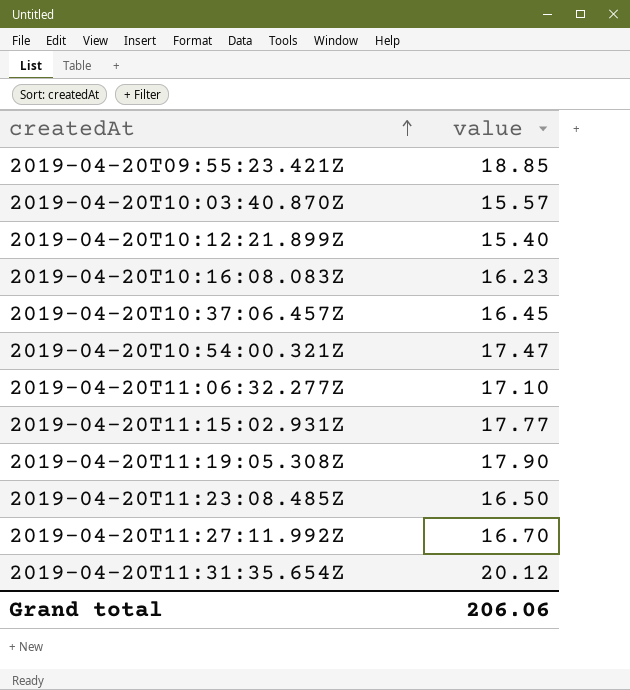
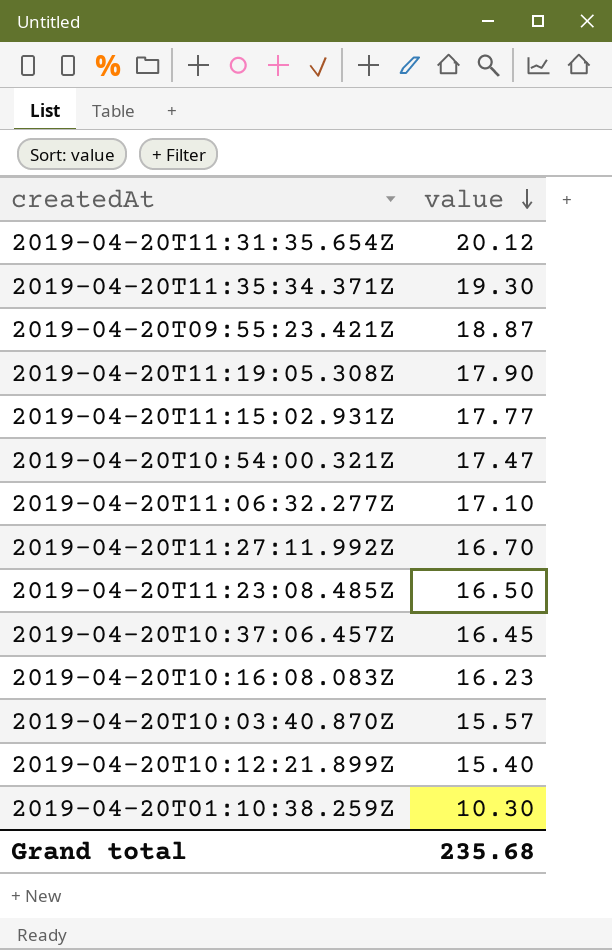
row order: createdAt ascending -> value descending
row 2019-04-20T11:35:34.371Z: none -> 19.30
2019-04-20T09:55:23.421Z | value: 18.85 -> 18.87
row 2019-04-20T01:10:38.259Z: none -> 10.30
Grand total | value: 206.06 -> 235.68

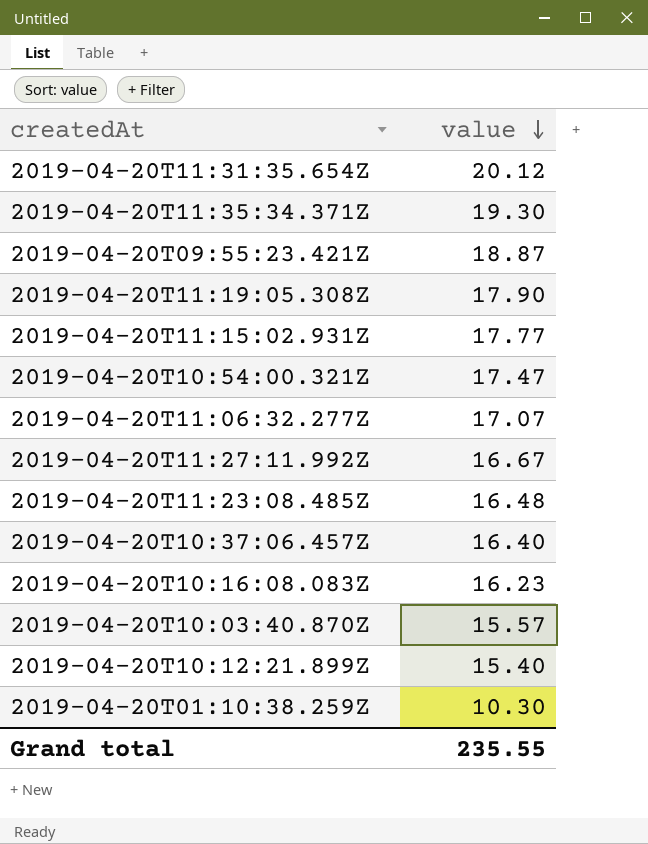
2019-04-20T11:06:32.277Z | value: 17.10 -> 17.07
2019-04-20T11:27:11.992Z | value: 16.70 -> 16.67
2019-04-20T11:23:08.485Z | value: 16.50 -> 16.48
2019-04-20T10:37:06.457Z | value: 16.45 -> 16.40
Grand total | value: 235.68 -> 235.55

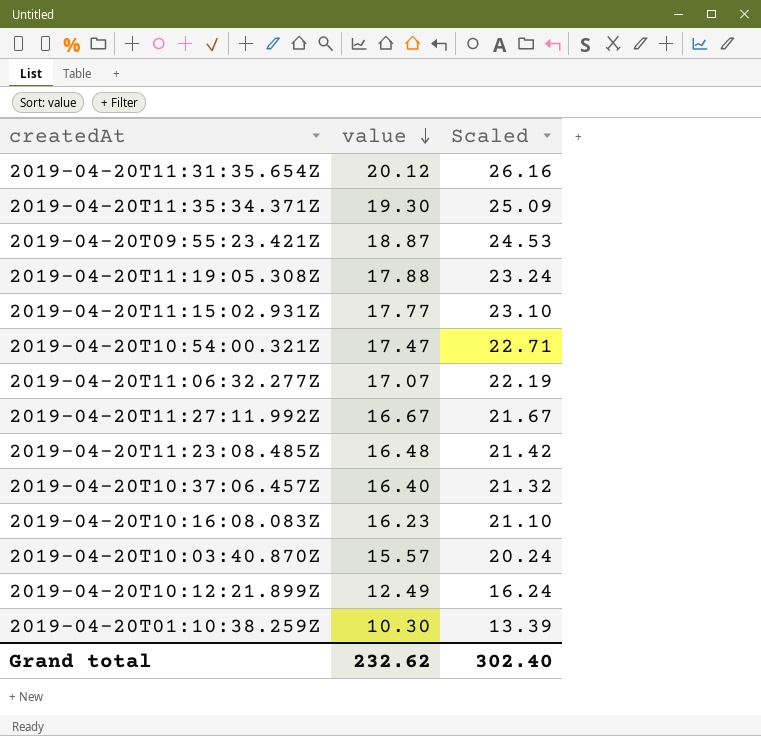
column Scaled | formula: none -> [value] * 1.3
2019-04-20T11:19:05.308Z | value: 17.90 -> 17.88
2019-04-20T10:12:21.899Z | value: 15.40 -> 12.49
Grand total | value: 235.55 -> 232.62

